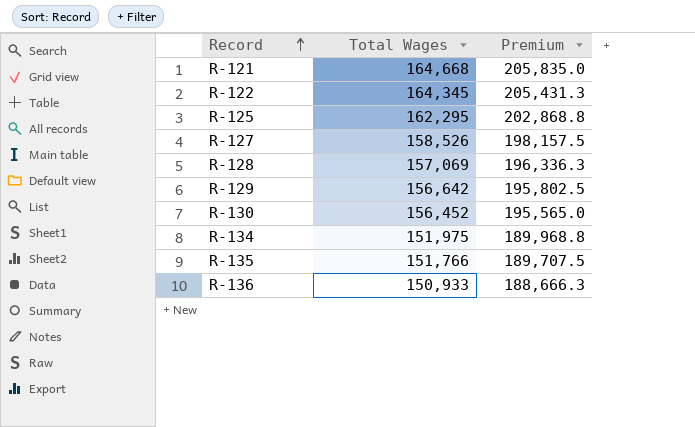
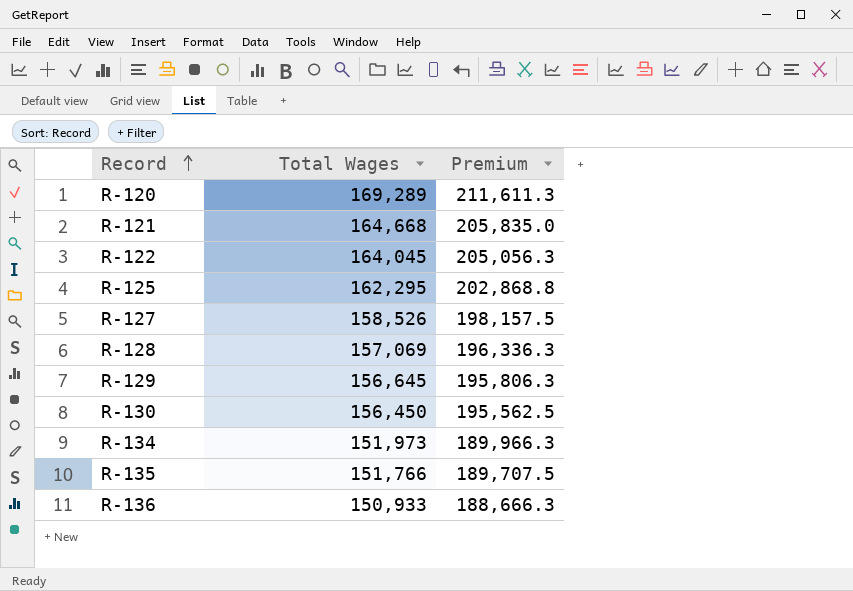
row R-120: none -> 169,289 | 211,611.3
R-122 | Total Wages: 164,345 -> 164,045
R-122 | Premium: 205,431.3 -> 205,056.3
R-129 | Total Wages: 156,642 -> 156,645
R-129 | Premium: 195,802.5 -> 195,806.3
R-130 | Total Wages: 156,452 -> 156,450
R-130 | Premium: 195,565.0 -> 195,562.5
R-134 | Total Wages: 151,975 -> 151,973
R-134 | Premium: 189,968.8 -> 189,966.3

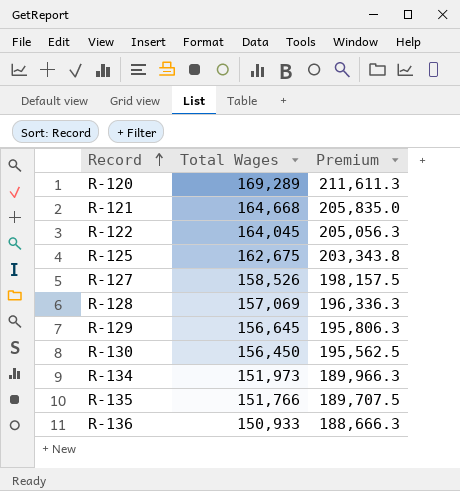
R-125 | Total Wages: 162,295 -> 162,675
R-125 | Premium: 202,868.8 -> 203,343.8

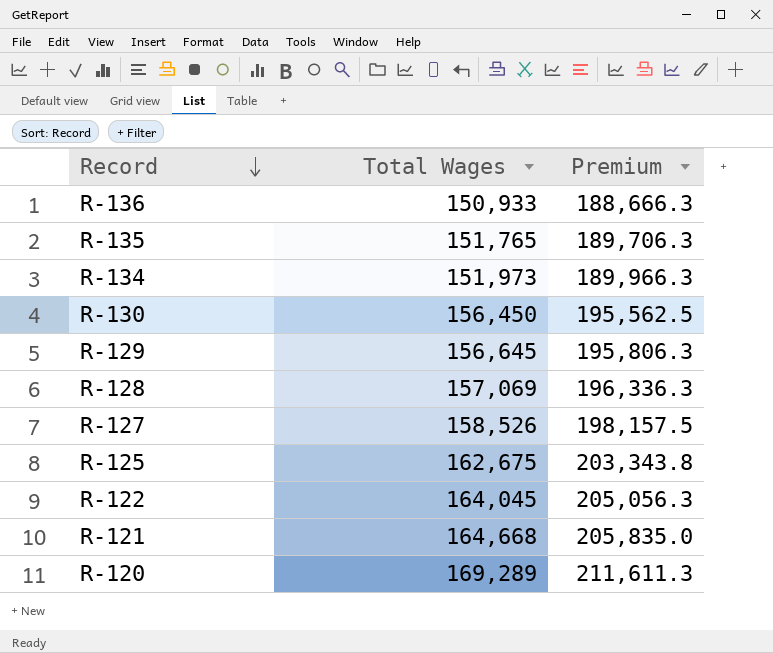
row order: Record ascending -> Record descending
R-135 | Total Wages: 151,766 -> 151,765
R-135 | Premium: 189,707.5 -> 189,706.3

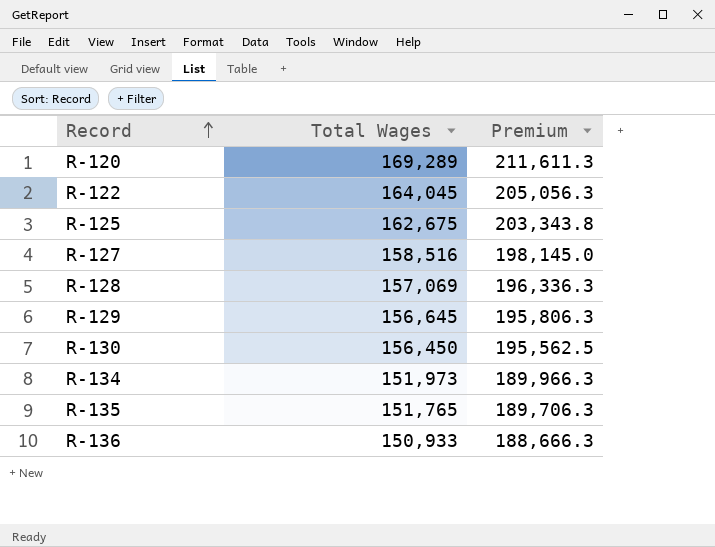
row order: Record descending -> Record ascending
row R-121: 164,668 | 205,835.0 -> none
R-127 | Total Wages: 158,526 -> 158,516
R-127 | Premium: 198,157.5 -> 198,145.0

